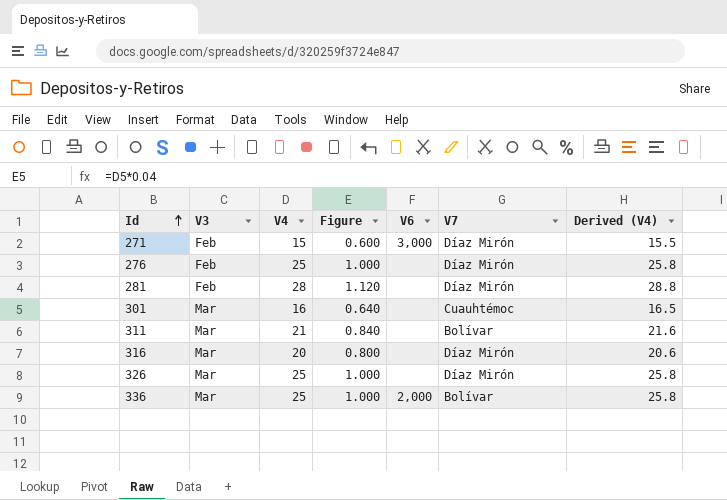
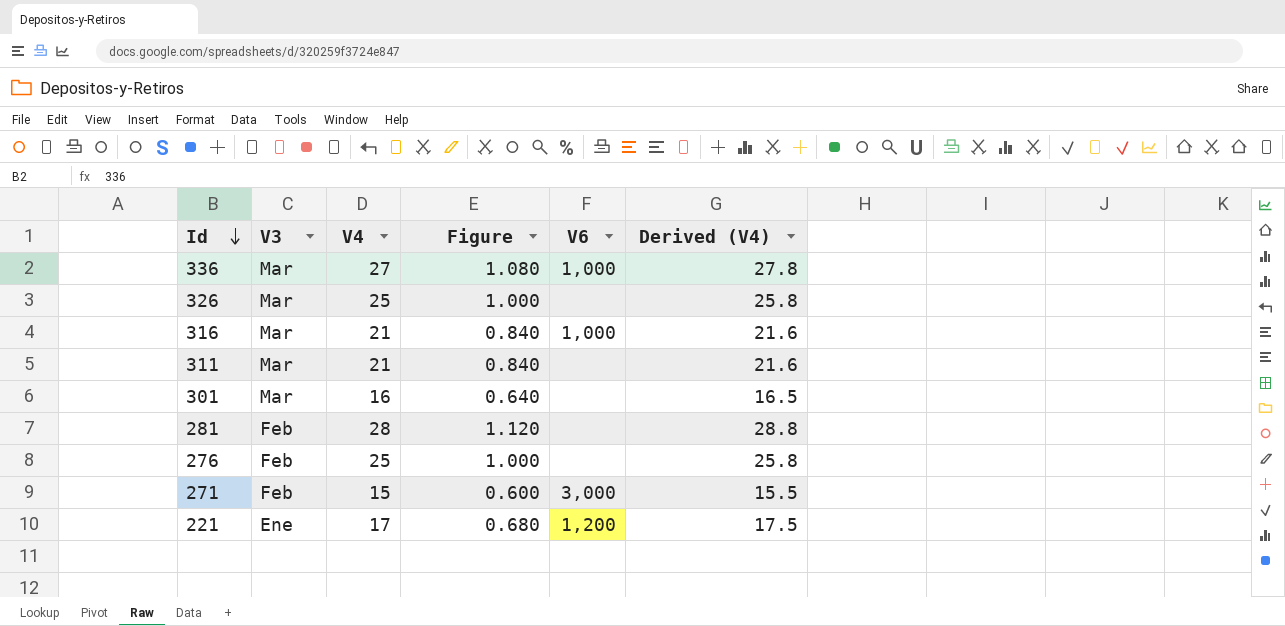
row order: Id ascending -> Id descending
column V7 | position: 6 -> none
336 | V4: 25 -> 27
336 | Figure: 1.000 -> 1.080
336 | V6: 2,000 -> 1,000
336 | Derived (V4): 25.8 -> 27.8
316 | V4: 20 -> 21
316 | Figure: 0.800 -> 0.840
316 | V6: none -> 1,000
316 | Derived (V4): 20.6 -> 21.6
row 221: none -> Ene | 17 | 0.680 | 1,200 | 17.5

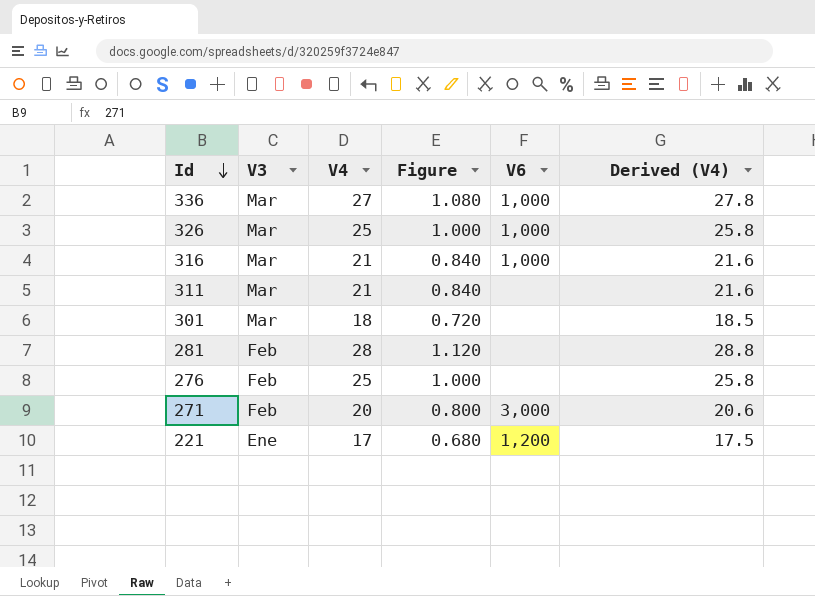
326 | V6: none -> 1,000
301 | V4: 16 -> 18
301 | Figure: 0.640 -> 0.720
301 | Derived (V4): 16.5 -> 18.5
271 | V4: 15 -> 20
271 | Figure: 0.600 -> 0.800
271 | Derived (V4): 15.5 -> 20.6

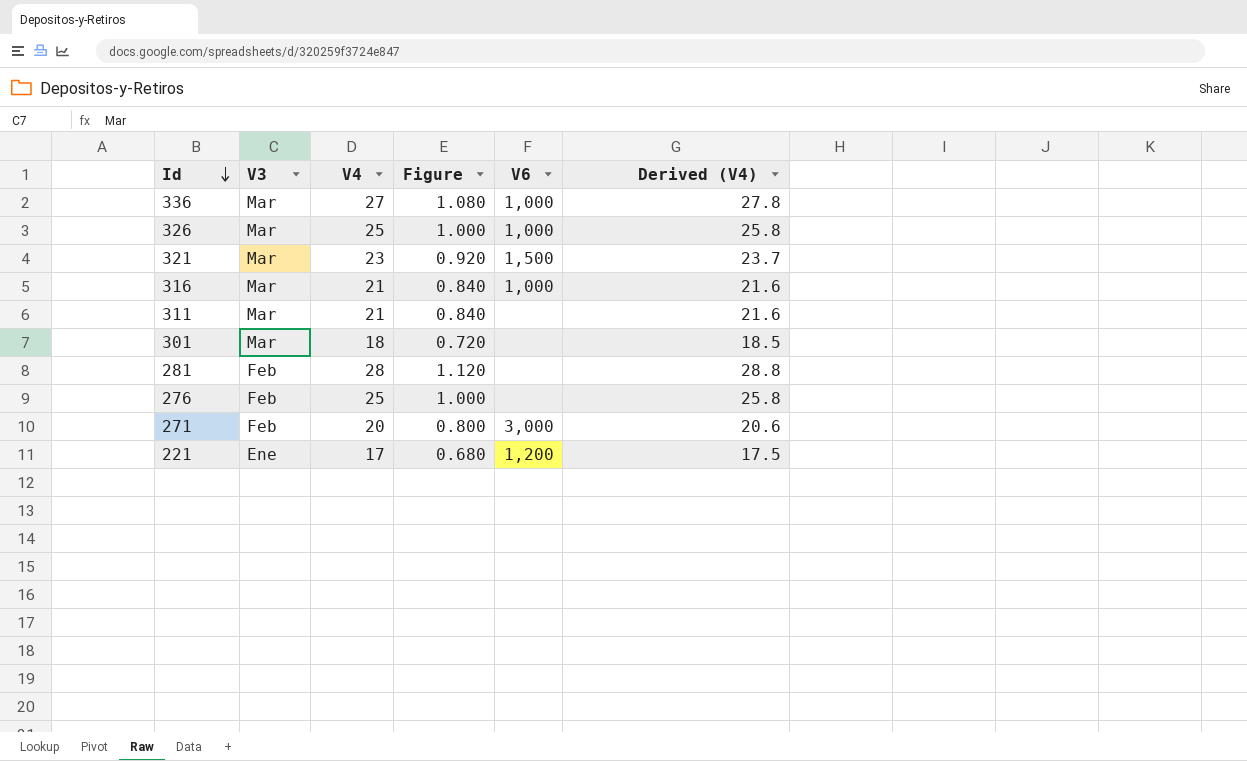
row 321: none -> Mar | 23 | 0.920 | 1,500 | 23.7

